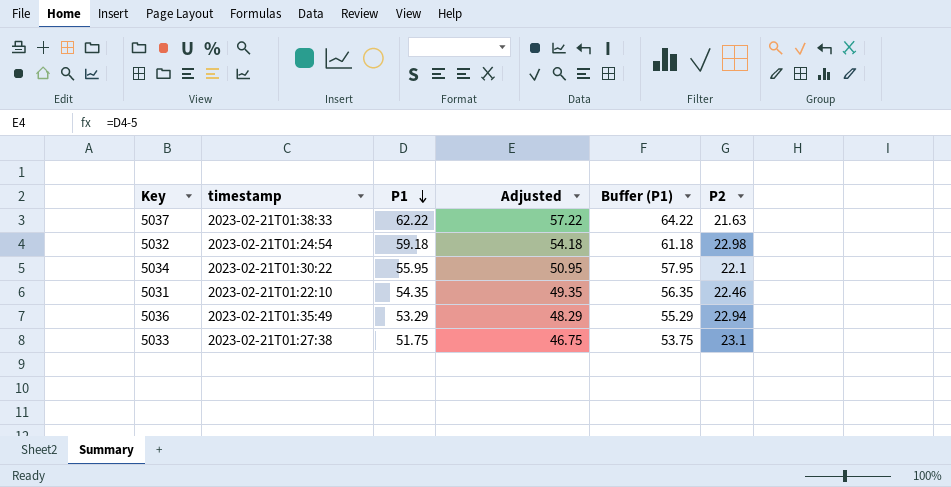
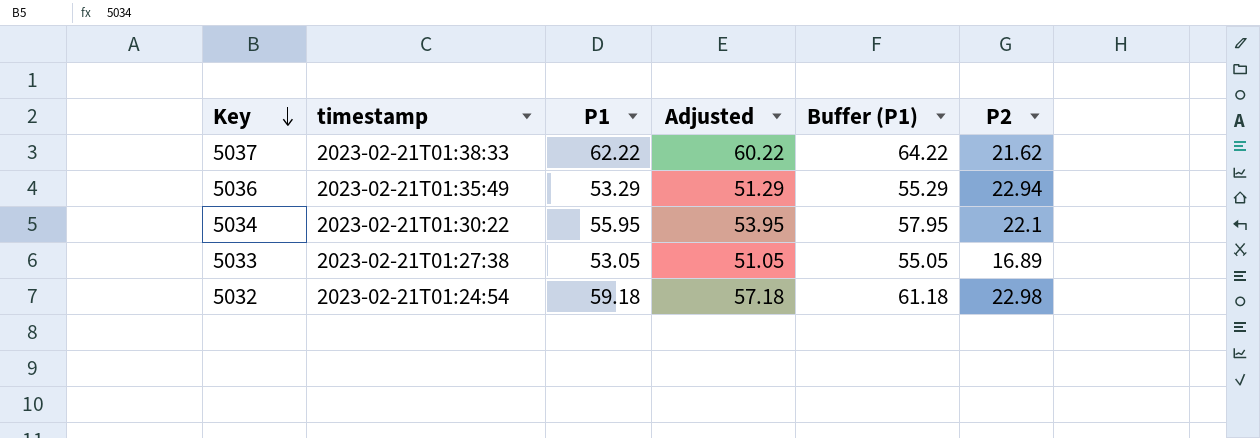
row order: P1 descending -> Key descending
column Adjusted | formula: [P1] - 5 -> [P1] - 2
row 5031: 2023-02-21T01:22:10 | 54.35 | 49.35 | 56.35 | 22.46 -> none
5037 | P2: 21.63 -> 21.62
5033 | P1: 51.75 -> 53.05
5033 | Buffer (P1): 53.75 -> 55.05
5033 | P2: 23.1 -> 16.89

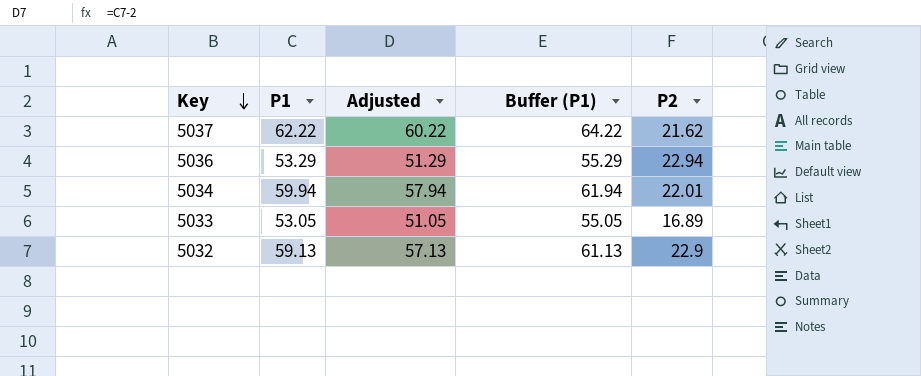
column timestamp | position: 2 -> none
5034 | P1: 55.95 -> 59.94
5034 | Adjusted: 53.95 -> 57.94
5034 | Buffer (P1): 57.95 -> 61.94
5034 | P2: 22.1 -> 22.01
5032 | P1: 59.18 -> 59.13
5032 | Adjusted: 57.18 -> 57.13
5032 | Buffer (P1): 61.18 -> 61.13
5032 | P2: 22.98 -> 22.9

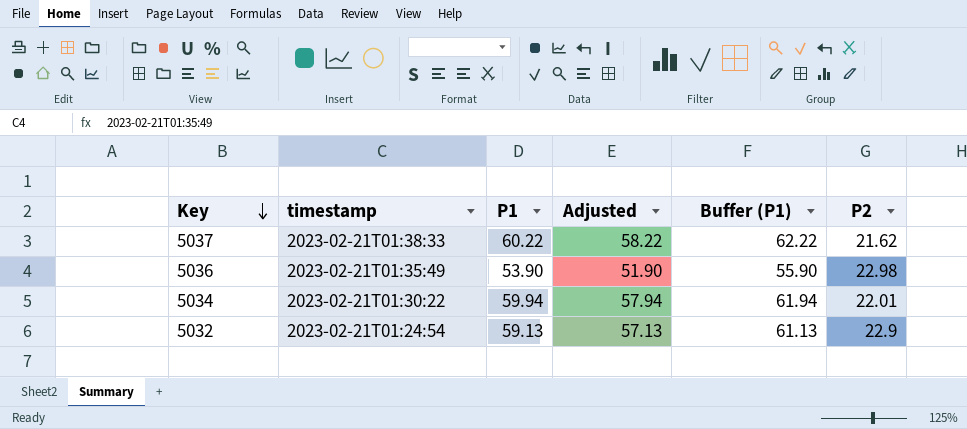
column timestamp | position: none -> 2
row 5033: 53.05 | 51.05 | 55.05 | 16.89 -> none
5037 | P1: 62.22 -> 60.22
5037 | Adjusted: 60.22 -> 58.22
5037 | Buffer (P1): 64.22 -> 62.22
5036 | P1: 53.29 -> 53.90
5036 | Adjusted: 51.29 -> 51.90
5036 | Buffer (P1): 55.29 -> 55.90
5036 | P2: 22.94 -> 22.98

